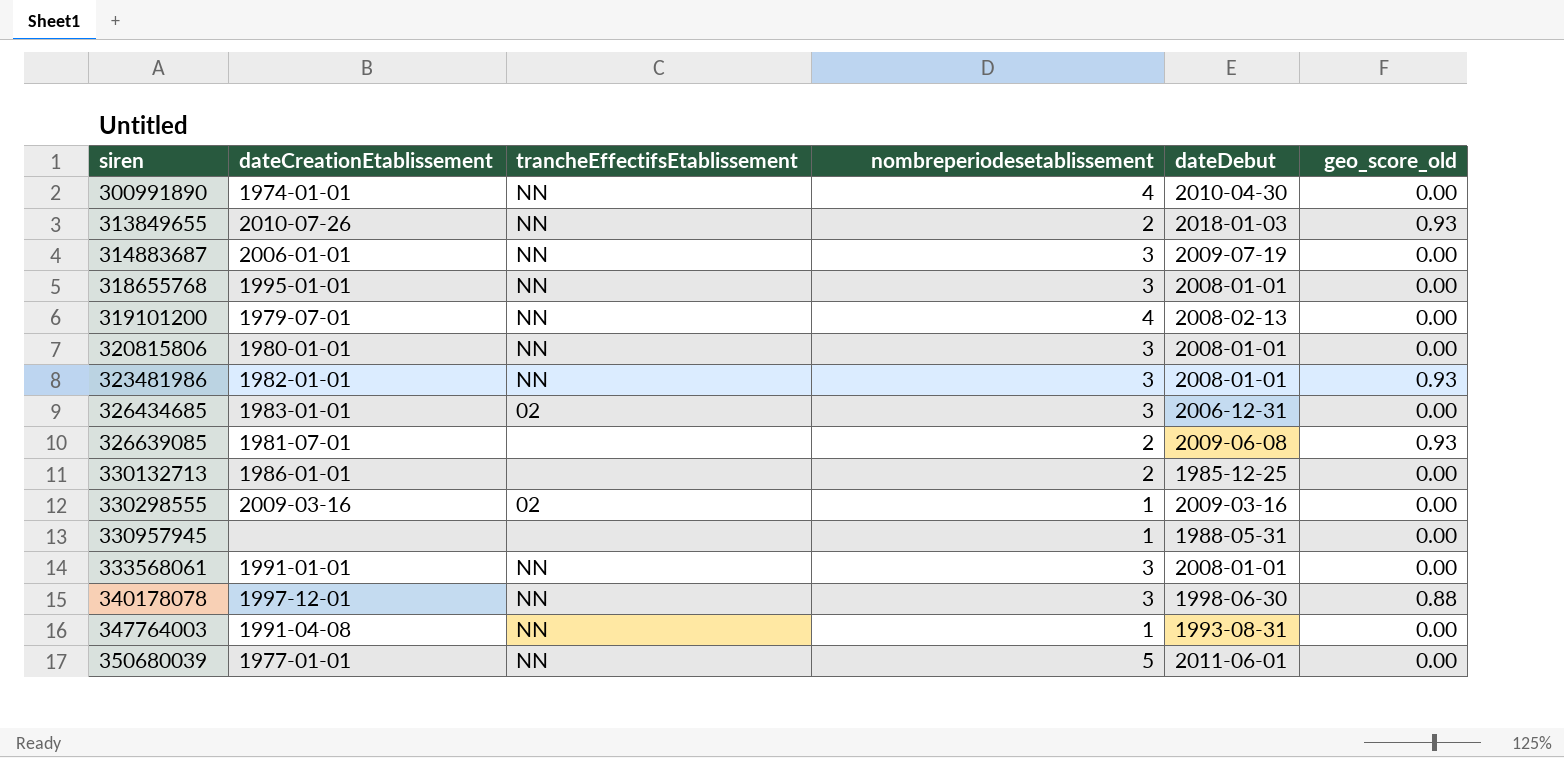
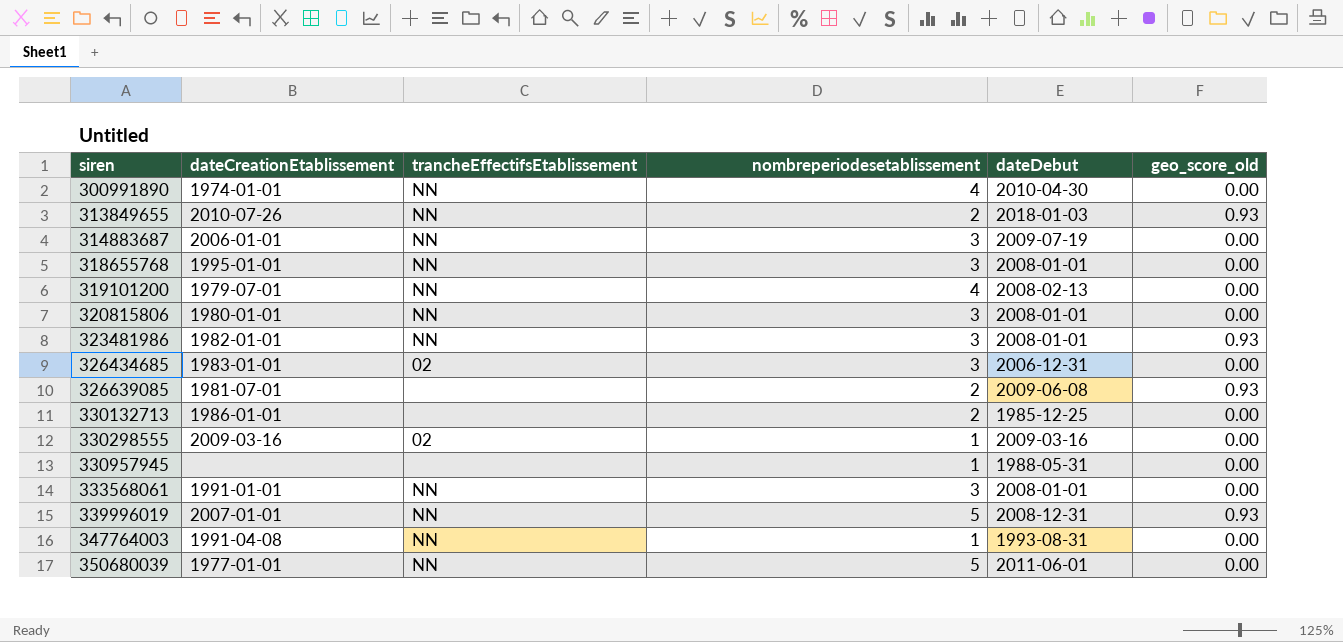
row 340178078: 1997-12-01 | NN | 3 | 1998-06-30 | 0.88 -> none
row 339996019: none -> 2007-01-01 | NN | 5 | 2008-12-31 | 0.93

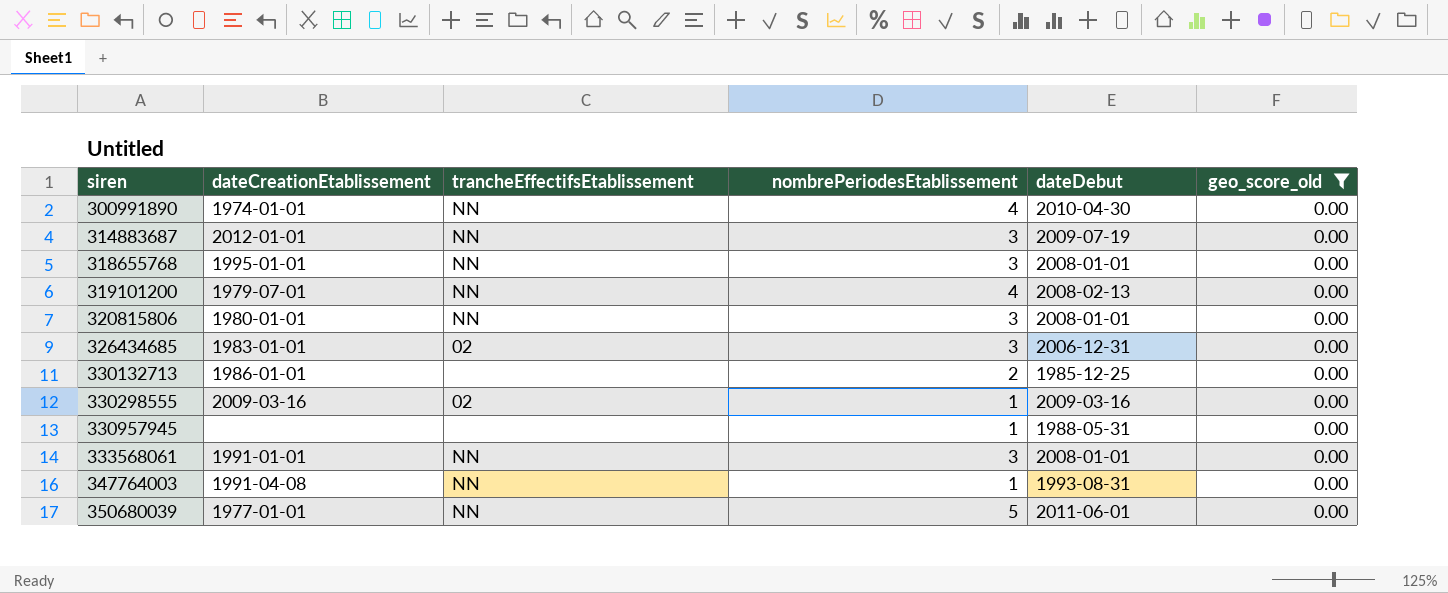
filter: none -> geo_score_old = 0.00
column name: nombreperiodesetablissement -> nombrePeriodesEtablissement
314883687 | dateCreationEtablissement: 2006-01-01 -> 2012-01-01

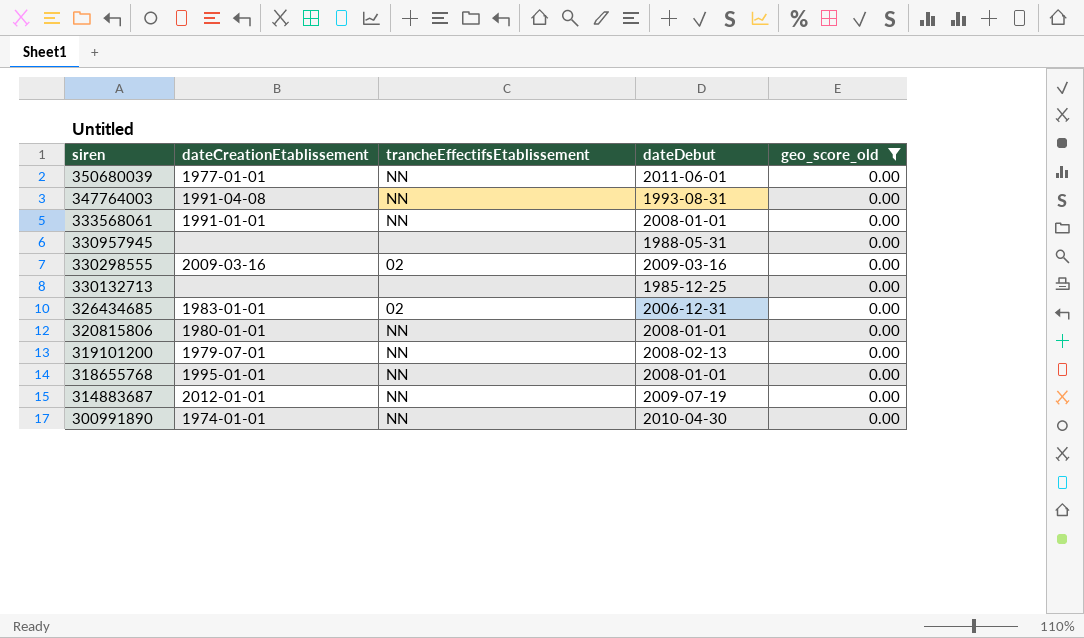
row order: siren ascending -> siren descending
column nombrePeriodesEtablissement | position: 4 -> none
330132713 | dateCreationEtablissement: 1986-01-01 -> none

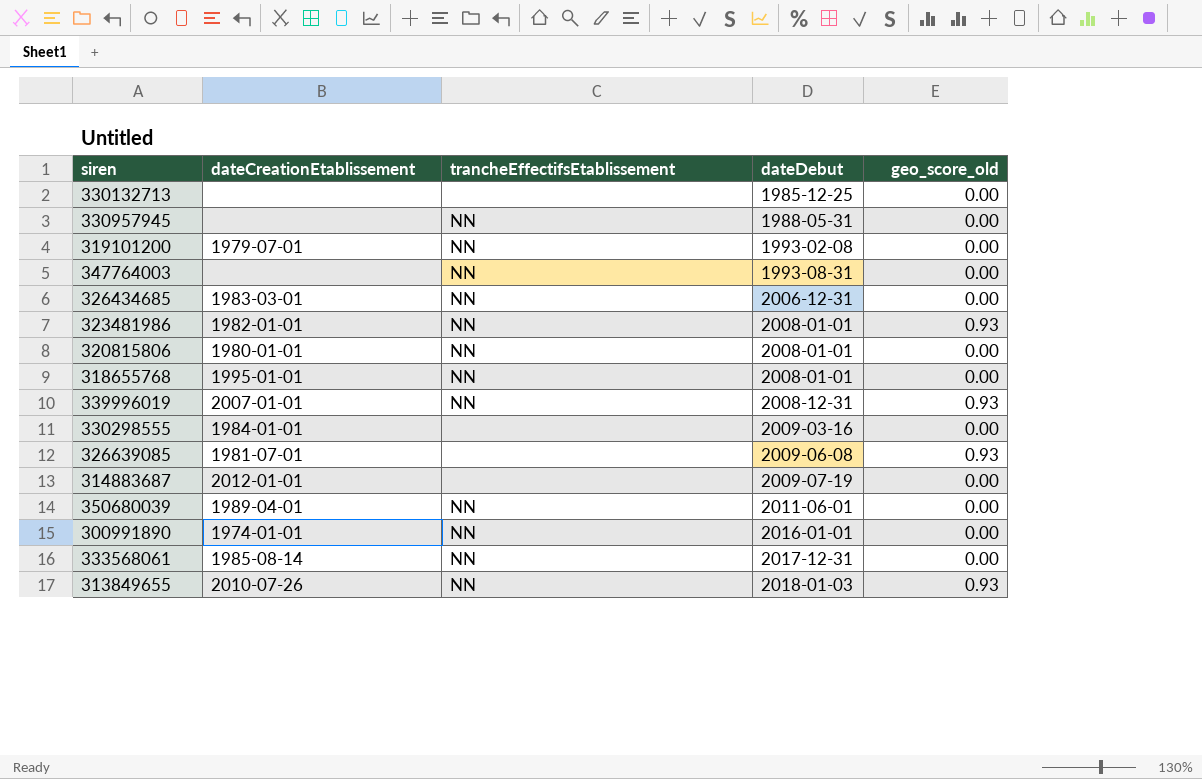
filter: geo_score_old = 0.00 -> none
row order: siren descending -> dateDebut ascending
330957945 | trancheEffectifsEtablissement: none -> NN
319101200 | dateDebut: 2008-02-13 -> 1993-02-08
347764003 | dateCreationEtablissement: 1991-04-08 -> none
326434685 | dateCreationEtablissement: 1983-01-01 -> 1983-03-01
326434685 | trancheEffectifsEtablissement: 02 -> NN
330298555 | dateCreationEtablissement: 2009-03-16 -> 1984-01-01
330298555 | trancheEffectifsEtablissement: 02 -> none
314883687 | trancheEffectifsEtablissement: NN -> none
350680039 | dateCreationEtablissement: 1977-01-01 -> 1989-04-01
300991890 | dateDebut: 2010-04-30 -> 2016-01-01
333568061 | dateCreationEtablissement: 1991-01-01 -> 1985-08-14
333568061 | dateDebut: 2008-01-01 -> 2017-12-31

